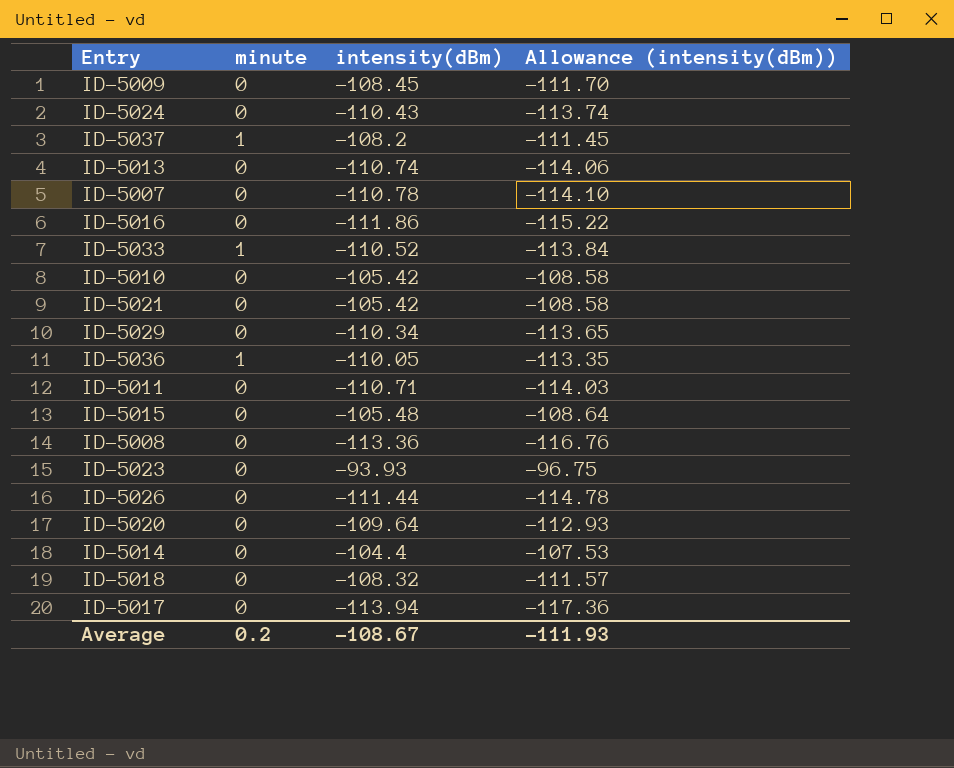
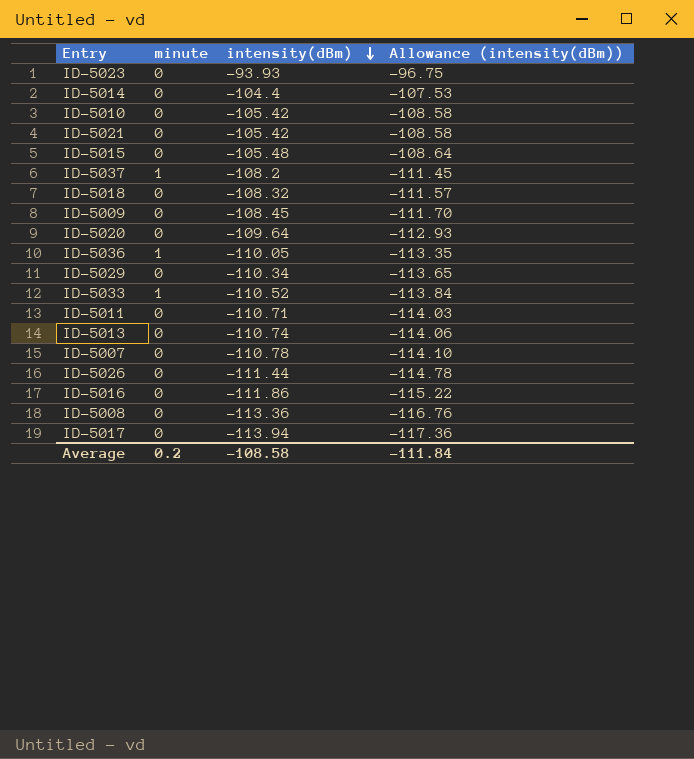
row order: none -> intensity(dBm) descending
row ID-5024: 0 | -110.43 | -113.74 -> none
Average | intensity(dBm): -108.67 -> -108.58
Average | Allowance (intensity(dBm)): -111.93 -> -111.84

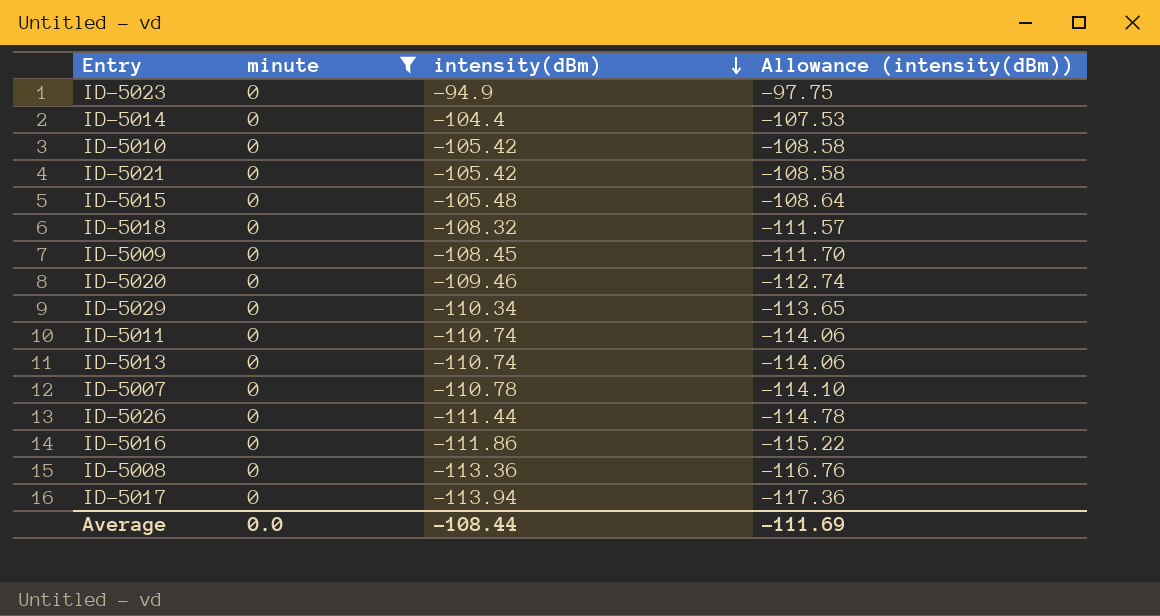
filter: none -> minute = 0
ID-5023 | intensity(dBm): -93.93 -> -94.9
ID-5023 | Allowance (intensity(dBm)): -96.75 -> -97.75
ID-5020 | intensity(dBm): -109.64 -> -109.46
ID-5020 | Allowance (intensity(dBm)): -112.93 -> -112.74
ID-5011 | intensity(dBm): -110.71 -> -110.74
ID-5011 | Allowance (intensity(dBm)): -114.03 -> -114.06
Average | minute: 0.2 -> 0.0
Average | intensity(dBm): -108.58 -> -108.44
Average | Allowance (intensity(dBm)): -111.84 -> -111.69

